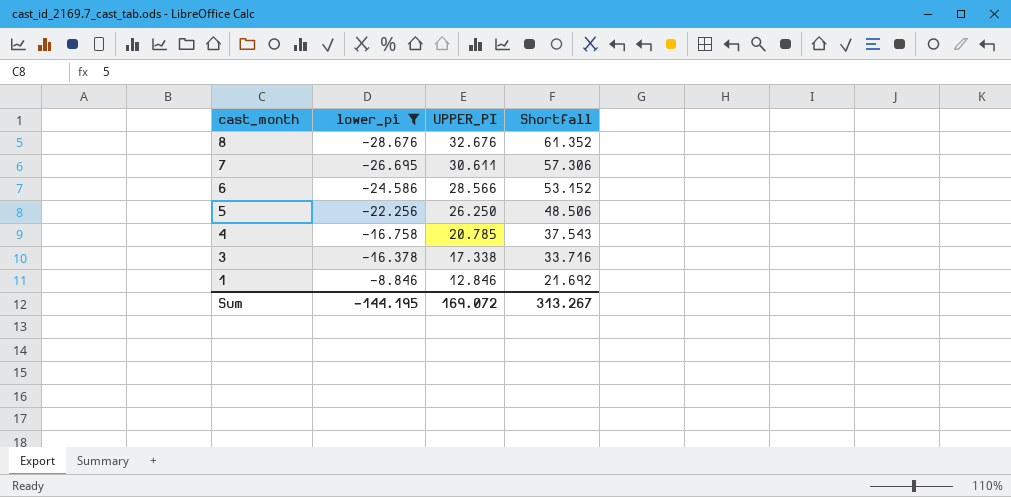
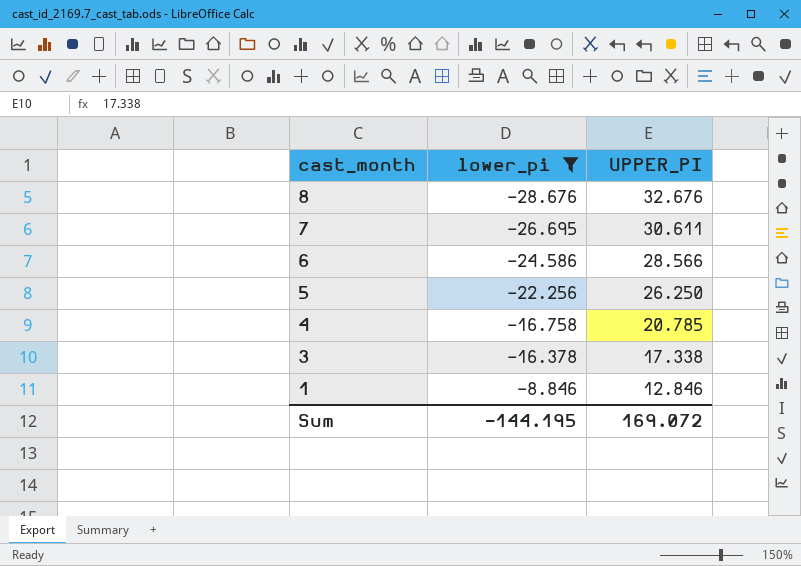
column Shortfall | formula: [UPPER_PI] - [lower_pi] -> none

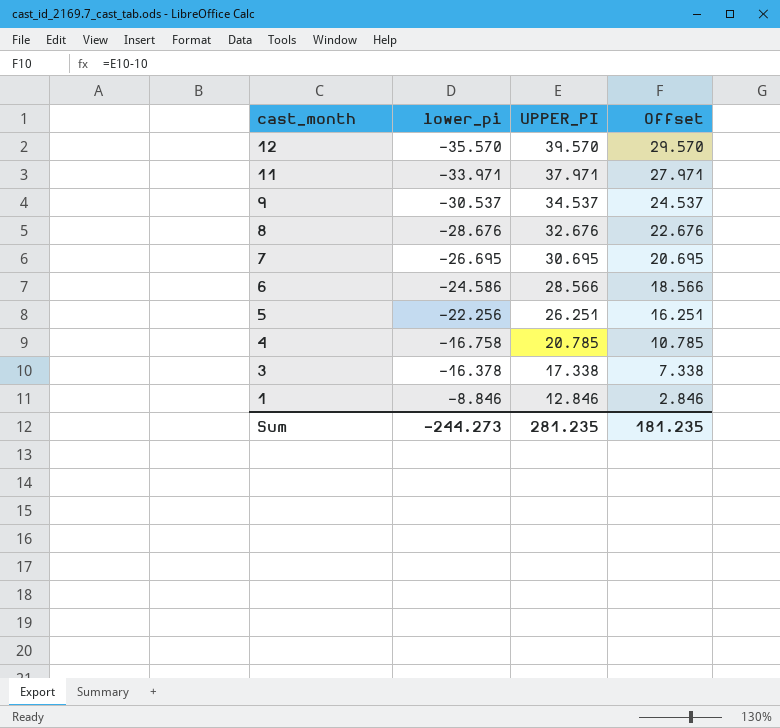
filter: lower_pi >= -28.676 -> none
column Offset | formula: none -> [UPPER_PI] - 10
7 | UPPER_PI: 30.611 -> 30.695
5 | UPPER_PI: 26.250 -> 26.251
Sum | lower_pi: -144.195 -> -244.273
Sum | UPPER_PI: 169.072 -> 281.235

